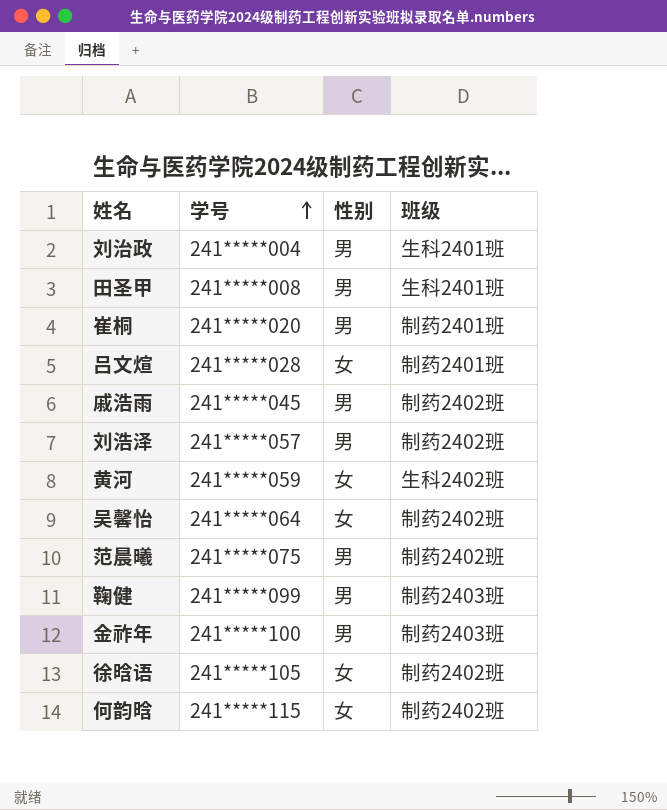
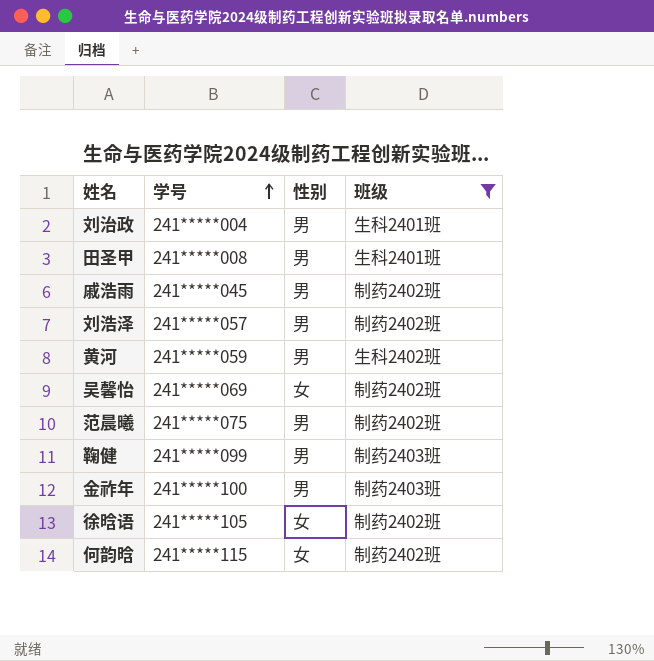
filter: none -> 班级 != 制药2401班
黄河 | 性别: 女 -> 男
吴馨怡 | 学号: 241*****064 -> 241*****069

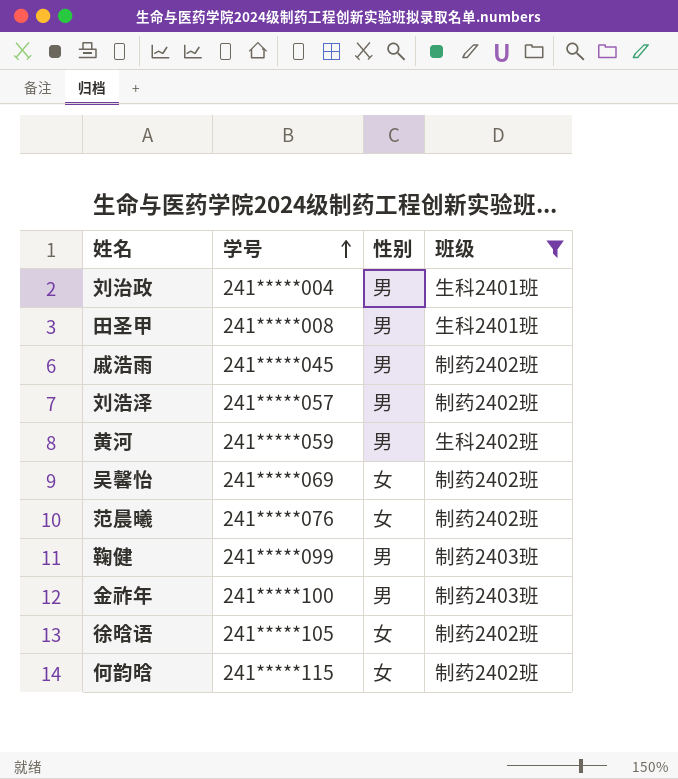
范晨曦 | 学号: 241*****075 -> 241*****076
范晨曦 | 性别: 男 -> 女

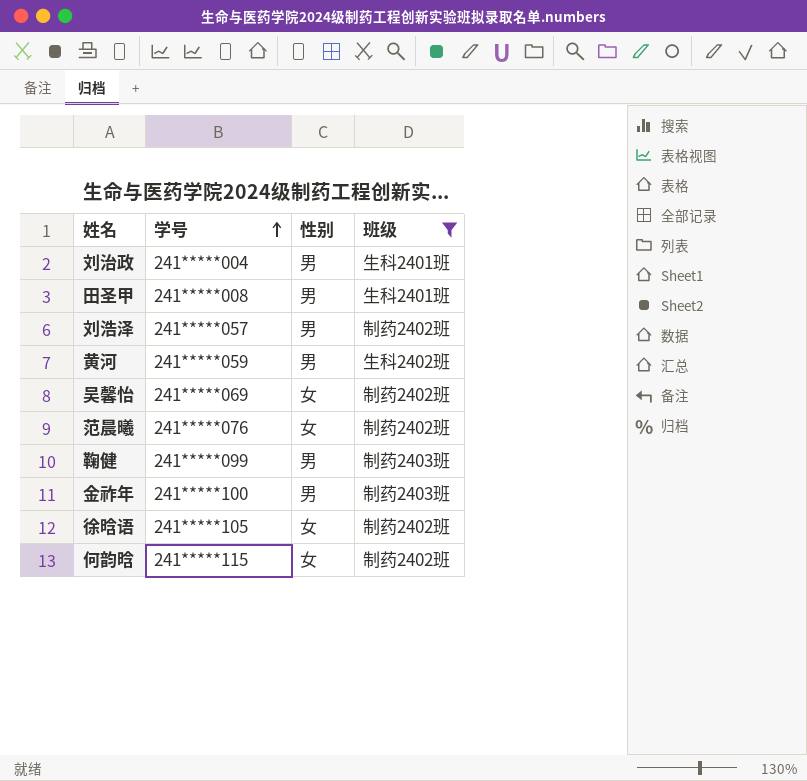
row 戚浩雨: 241*****045 | 男 | 制药2402班 -> none

